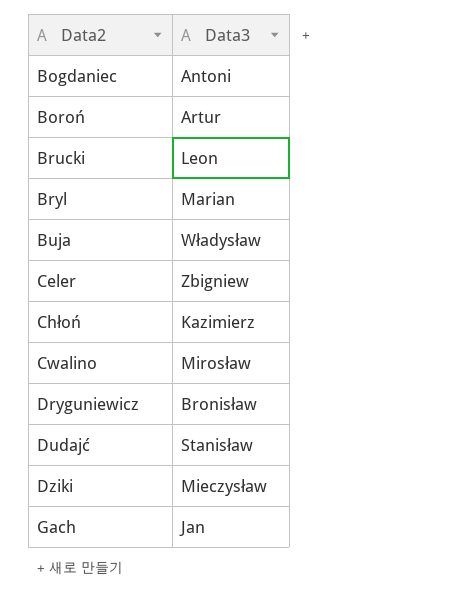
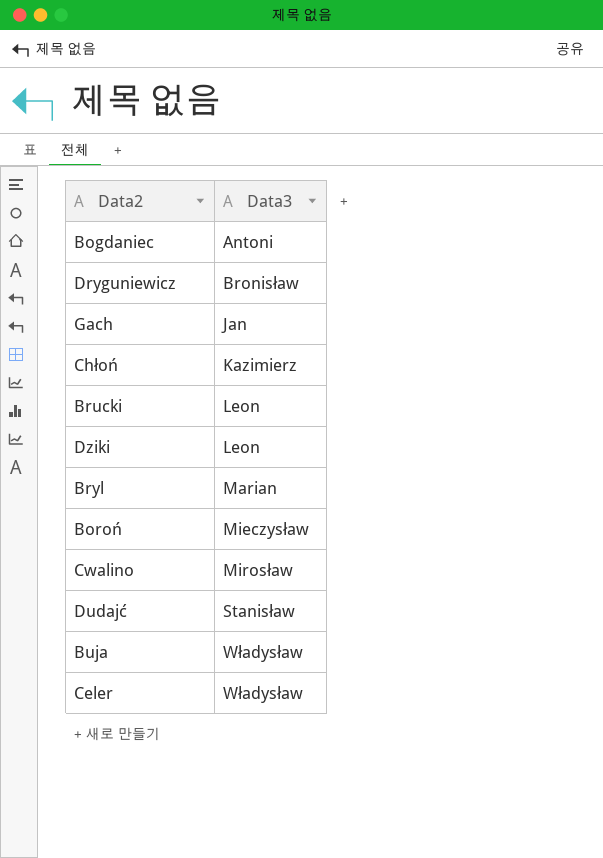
row order: Data2 ascending -> Data3 ascending
Dziki | Data3: Mieczysław -> Leon
Boroń | Data3: Artur -> Mieczysław
Celer | Data3: Zbigniew -> Władysław

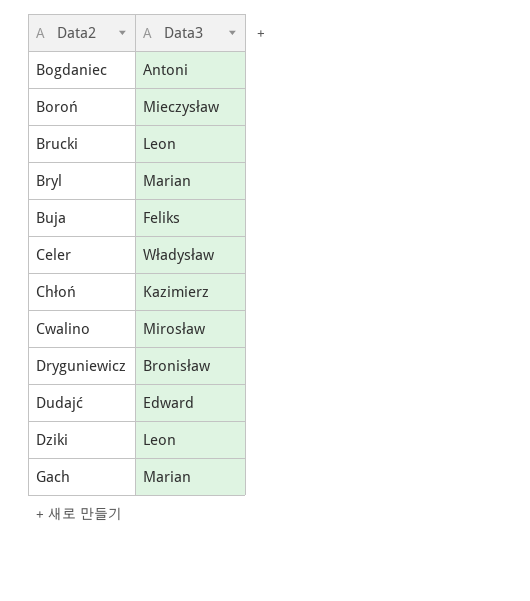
row order: Data3 ascending -> Data2 ascending
Buja | Data3: Władysław -> Feliks
Dudajć | Data3: Stanisław -> Edward
Gach | Data3: Jan -> Marian

